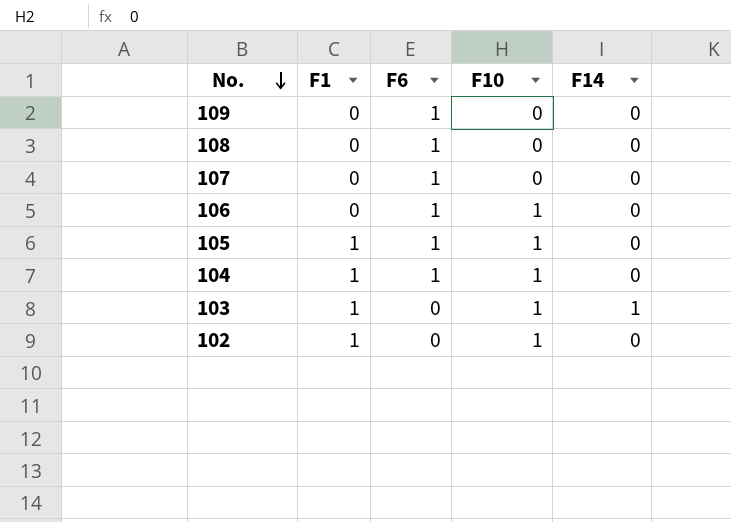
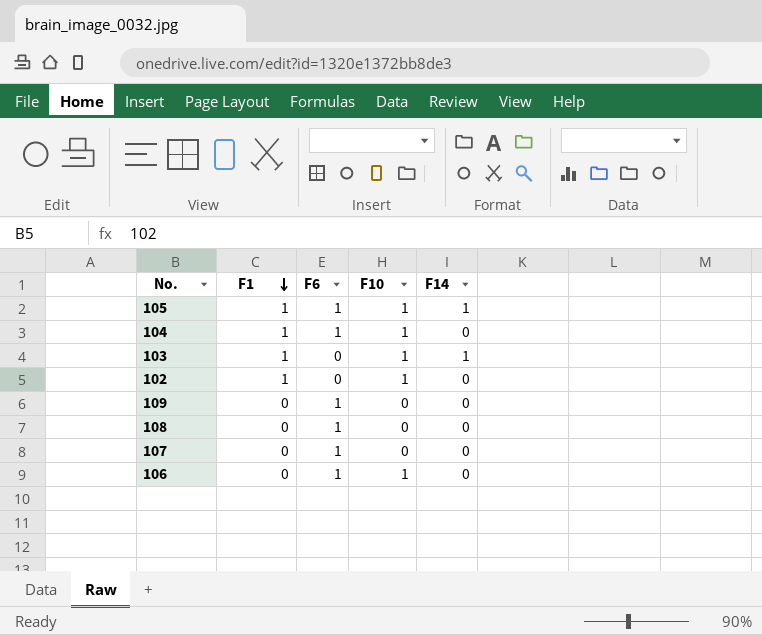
row order: No. descending -> F1 descending
105 | F14: 0 -> 1

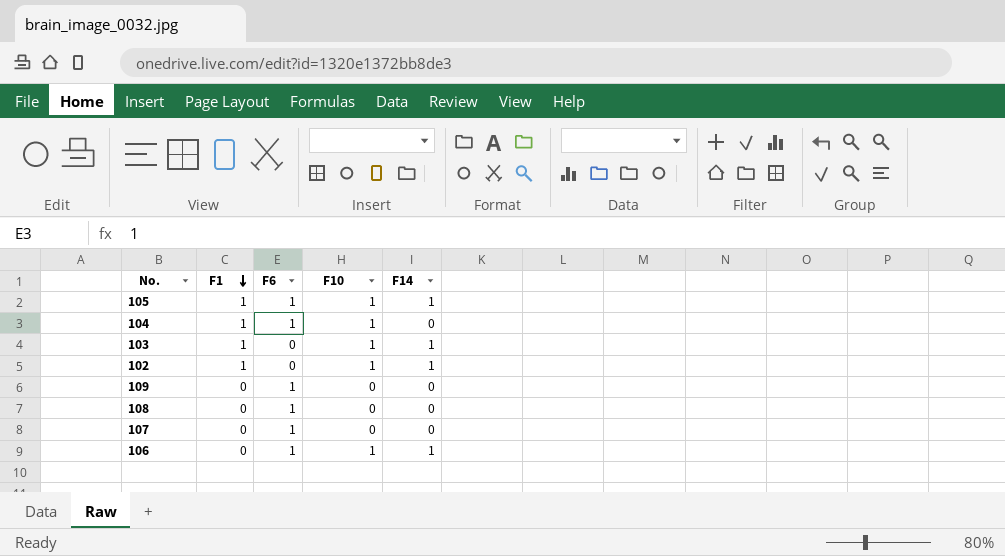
102 | F14: 0 -> 1
106 | F14: 0 -> 1

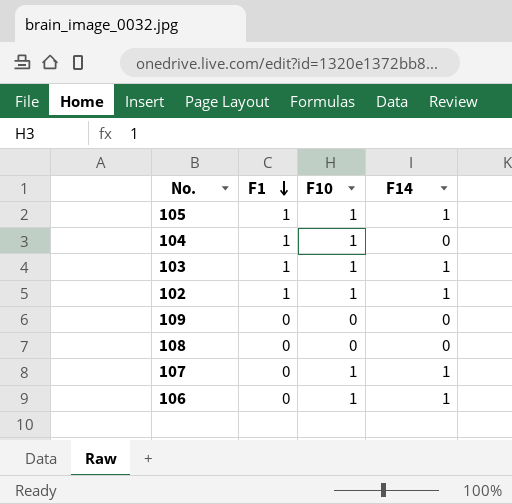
column F6 | position: 3 -> none
107 | F10: 0 -> 1
107 | F14: 0 -> 1

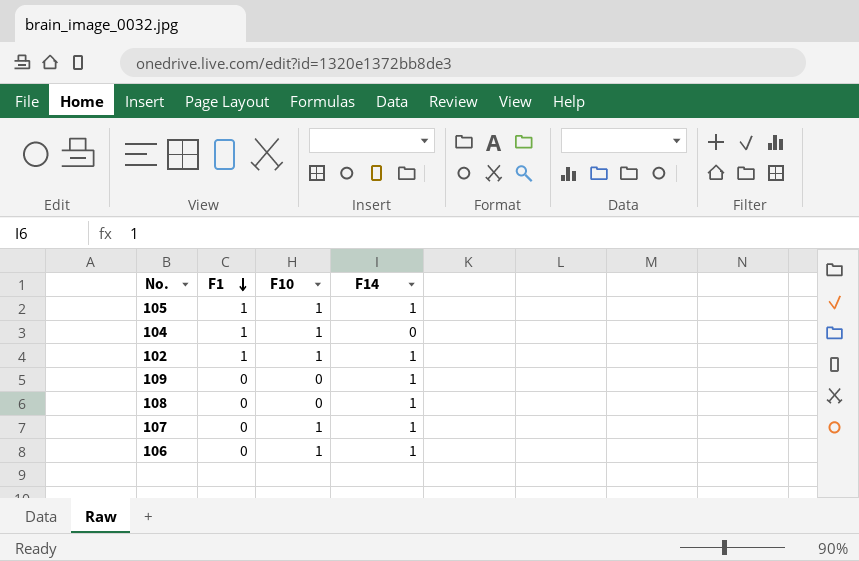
row 103: 1 | 1 | 1 -> none
109 | F14: 0 -> 1
108 | F14: 0 -> 1

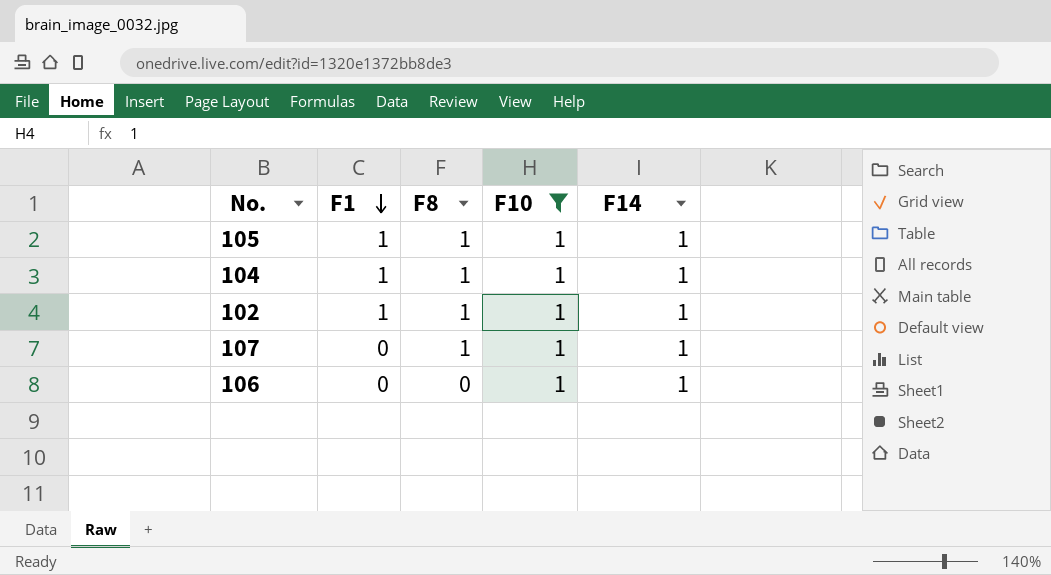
filter: none -> F10 = 1
column F8 | position: none -> 3
104 | F14: 0 -> 1

